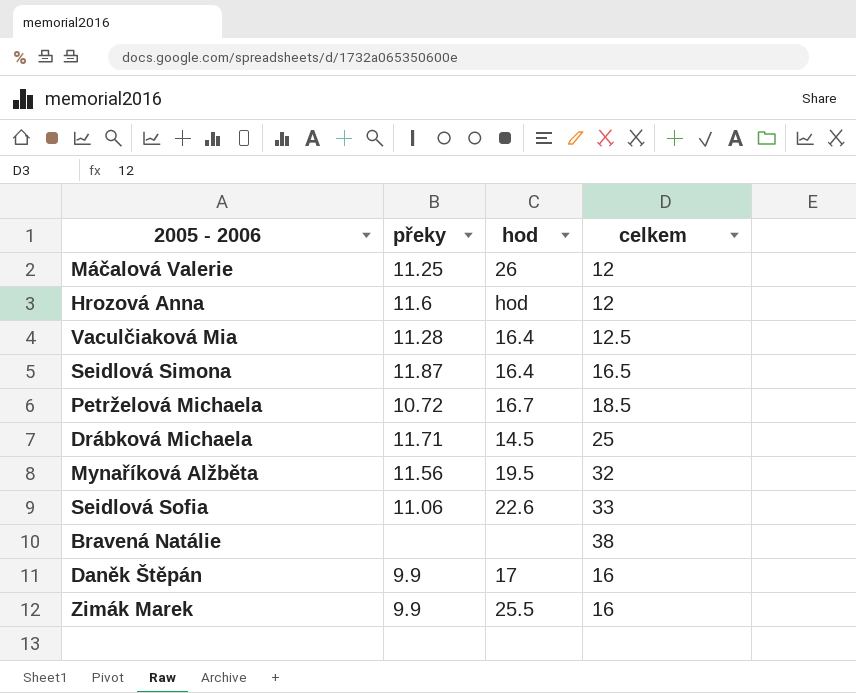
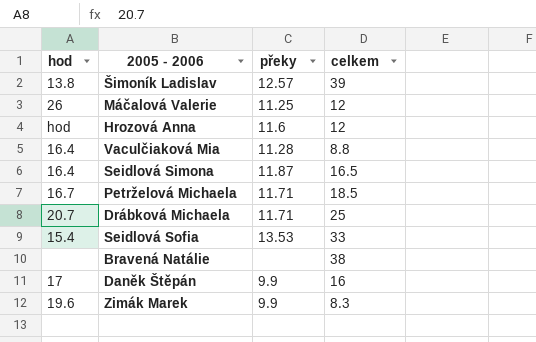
column hod | position: 3 -> 1
row Mynaříková Alžběta: 11.56 | 19.5 | 32 -> none
row Šimoník Ladislav: none -> 13.8 | 12.57 | 39
Vaculčiaková Mia | celkem: 12.5 -> 8.8
Petrželová Michaela | překy: 10.72 -> 11.71
Drábková Michaela | hod: 14.5 -> 20.7
Seidlová Sofia | hod: 22.6 -> 15.4
Seidlová Sofia | překy: 11.06 -> 13.53
Zimák Marek | hod: 25.5 -> 19.6
Zimák Marek | celkem: 16 -> 8.3

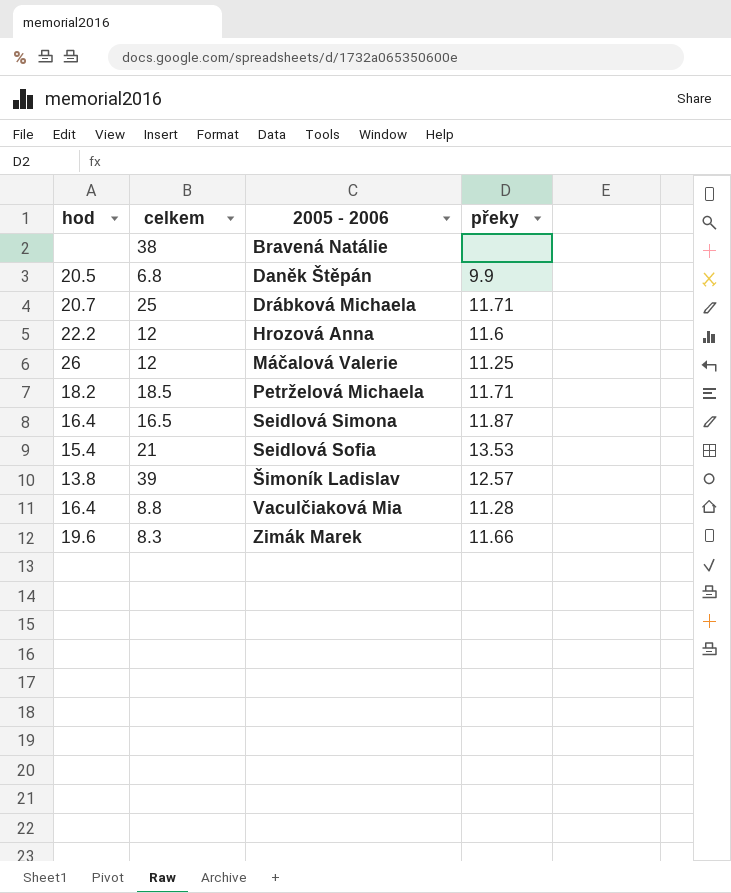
row order: none -> 2005 - 2006 ascending
column celkem | position: 4 -> 2
Daněk Štěpán | hod: 17 -> 20.5
Daněk Štěpán | celkem: 16 -> 6.8
Hrozová Anna | hod: hod -> 22.2
Petrželová Michaela | hod: 16.7 -> 18.2
Seidlová Sofia | celkem: 33 -> 21
Zimák Marek | překy: 9.9 -> 11.66

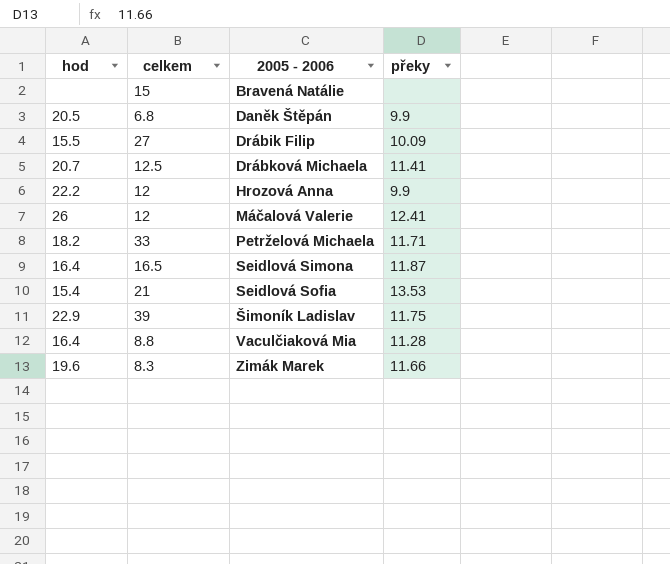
Bravená Natálie | celkem: 38 -> 15
row Drábik Filip: none -> 15.5 | 27 | 10.09
Drábková Michaela | celkem: 25 -> 12.5
Drábková Michaela | překy: 11.71 -> 11.41
Hrozová Anna | překy: 11.6 -> 9.9
Máčalová Valerie | překy: 11.25 -> 12.41
Petrželová Michaela | celkem: 18.5 -> 33
Šimoník Ladislav | hod: 13.8 -> 22.9
Šimoník Ladislav | překy: 12.57 -> 11.75

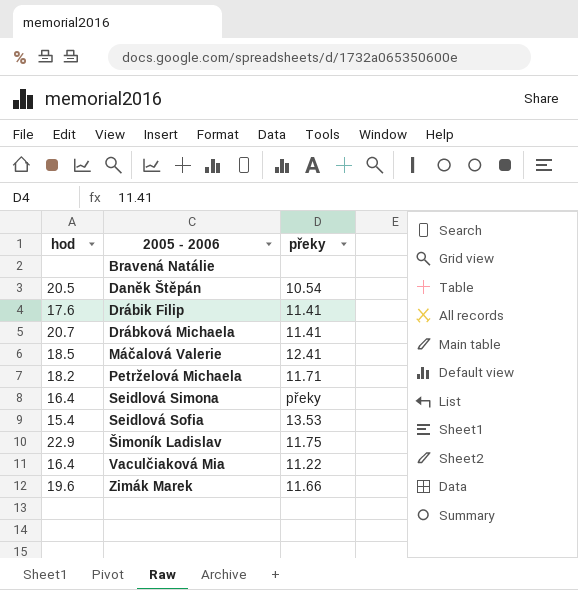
column celkem | position: 2 -> none
row Hrozová Anna: 22.2 | 12 | 9.9 -> none
Daněk Štěpán | překy: 9.9 -> 10.54
Drábik Filip | hod: 15.5 -> 17.6
Drábik Filip | překy: 10.09 -> 11.41
Máčalová Valerie | hod: 26 -> 18.5
Seidlová Simona | překy: 11.87 -> překy
Vaculčiaková Mia | překy: 11.28 -> 11.22

